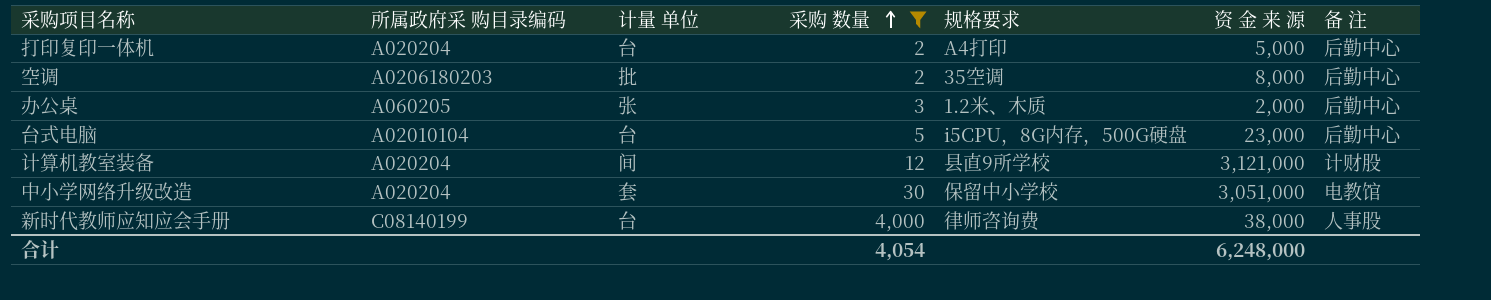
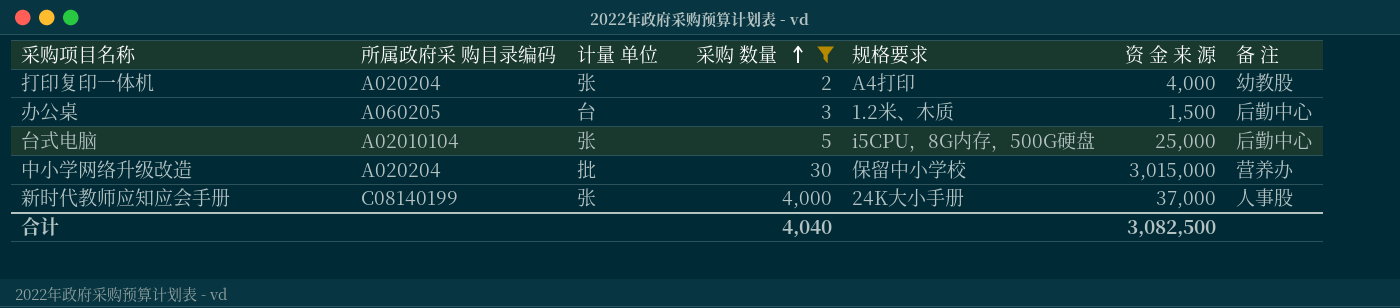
row 空调: A0206180203 | 批 | 2 | 35空调 | 8,000 | 后勤中心 -> none
row 计算机教室装备: A020204 | 间 | 12 | 县直9所学校 | 3,121,000 | 计财股 -> none
打印复印一体机 | 计量 单位: 台 -> 张
打印复印一体机 | 资 金 来 源: 5,000 -> 4,000
打印复印一体机 | 备 注: 后勤中心 -> 幼教股
办公桌 | 计量 单位: 张 -> 台
办公桌 | 资 金 来 源: 2,000 -> 1,500
台式电脑 | 计量 单位: 台 -> 张
台式电脑 | 资 金 来 源: 23,000 -> 25,000
中小学网络升级改造 | 计量 单位: 套 -> 批
中小学网络升级改造 | 资 金 来 源: 3,051,000 -> 3,015,000
中小学网络升级改造 | 备 注: 电教馆 -> 营养办
新时代教师应知应会手册 | 计量 单位: 台 -> 张
新时代教师应知应会手册 | 规格要求: 律师咨询费 -> 24K大小手册
新时代教师应知应会手册 | 资 金 来 源: 38,000 -> 37,000
合计 | 采购 数量: 4,054 -> 4,040
合计 | 资 金 来 源: 6,248,000 -> 3,082,500

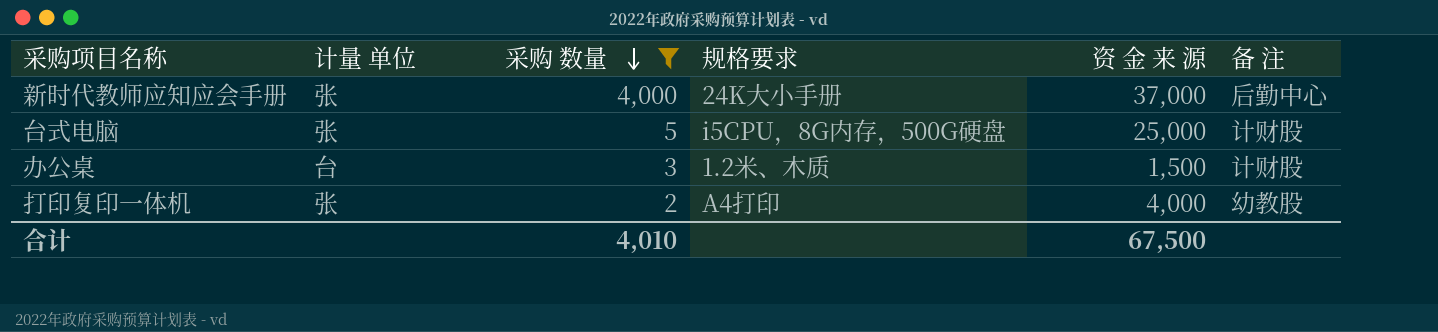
row order: 采购 数量 ascending -> 采购 数量 descending
column 所属政府采 购目录编码 | position: 2 -> none
row 中小学网络升级改造: A020204 | 批 | 30 | 保留中小学校 | 3,015,000 | 营养办 -> none
新时代教师应知应会手册 | 备 注: 人事股 -> 后勤中心
台式电脑 | 备 注: 后勤中心 -> 计财股
办公桌 | 备 注: 后勤中心 -> 计财股
合计 | 采购 数量: 4,040 -> 4,010
合计 | 资 金 来 源: 3,082,500 -> 67,500

